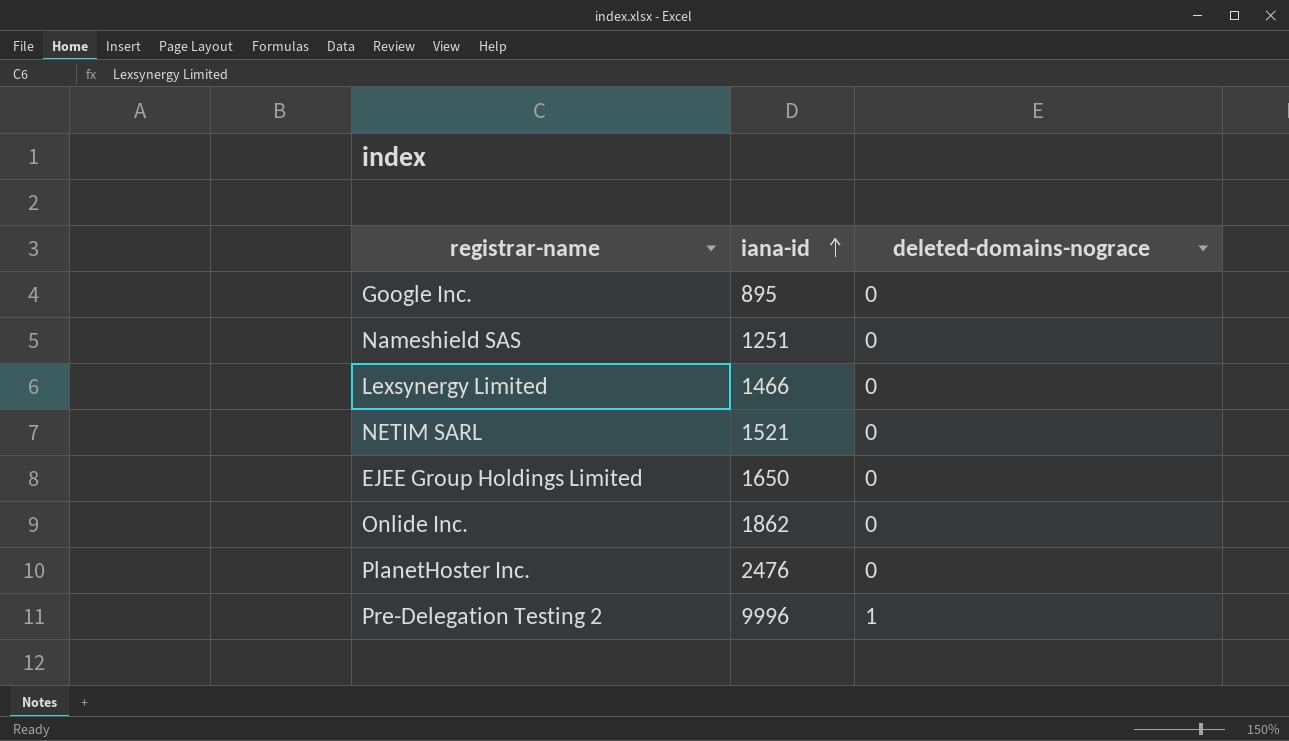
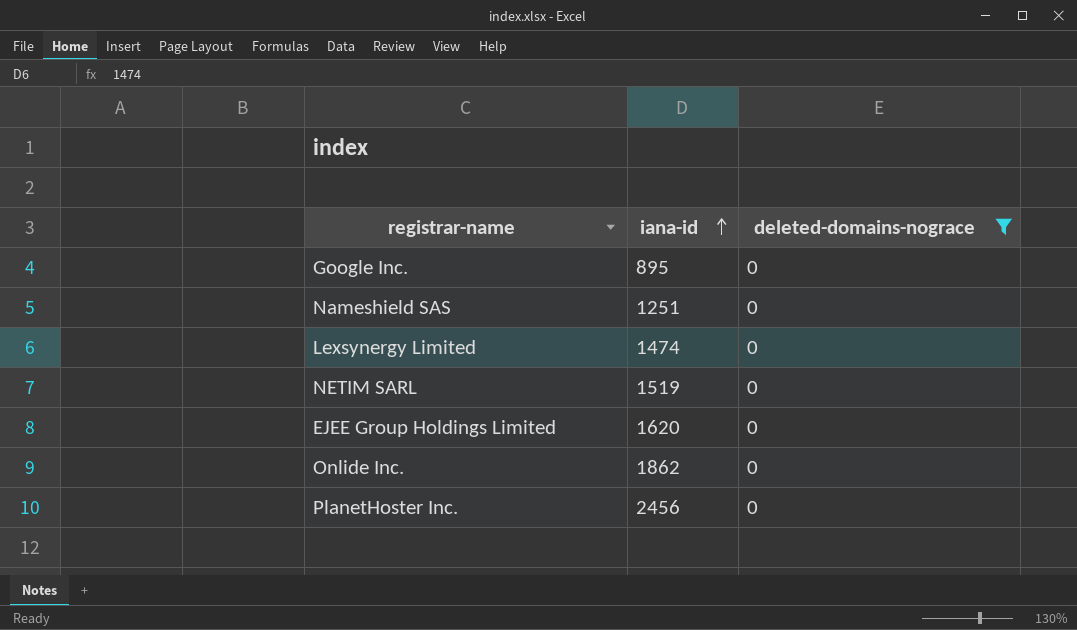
filter: none -> deleted-domains-nograce = 0
Lexsynergy Limited | iana-id: 1466 -> 1474
NETIM SARL | iana-id: 1521 -> 1519
EJEE Group Holdings Limited | iana-id: 1650 -> 1620
PlanetHoster Inc. | iana-id: 2476 -> 2456

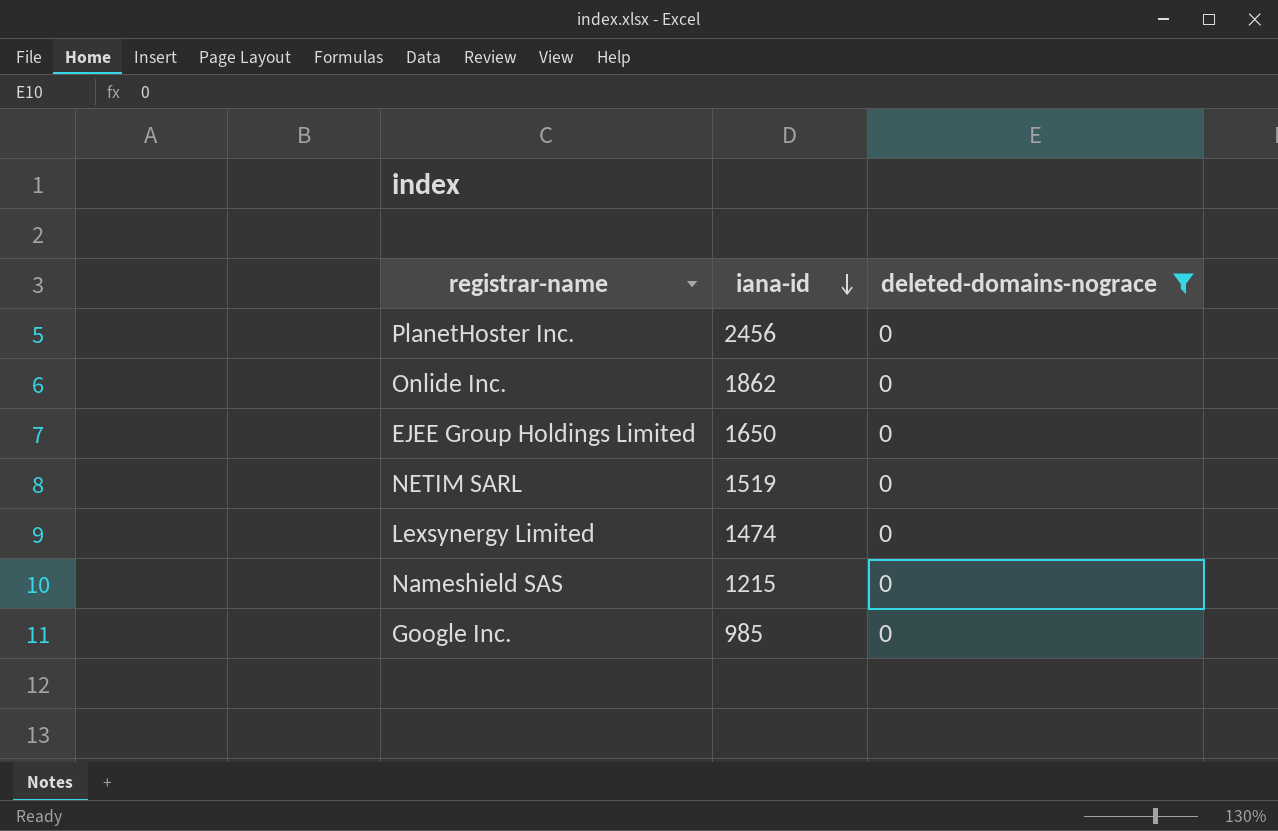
row order: iana-id ascending -> iana-id descending
EJEE Group Holdings Limited | iana-id: 1620 -> 1650
Nameshield SAS | iana-id: 1251 -> 1215
Google Inc. | iana-id: 895 -> 985

